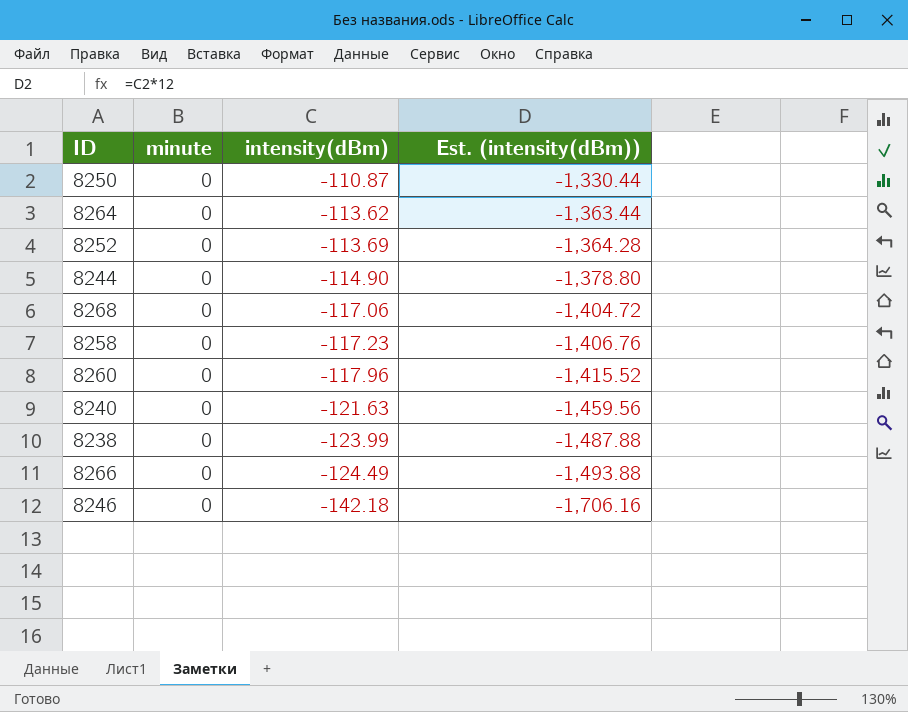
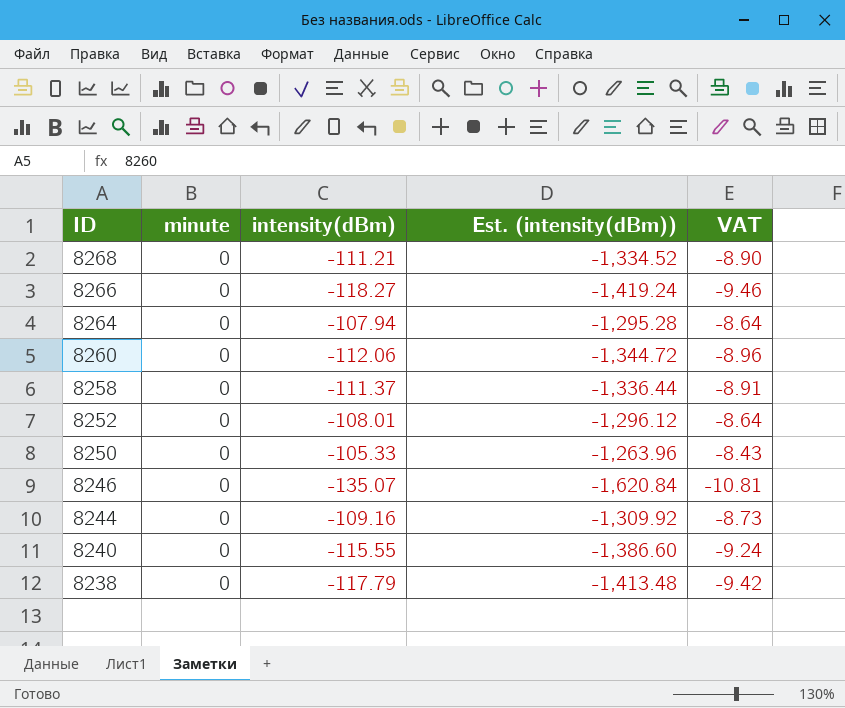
row order: intensity(dBm) descending -> ID descending
column VAT | formula: none -> [intensity(dBm)] * 0.08
8268 | intensity(dBm): -117.06 -> -111.21
8268 | Est. (intensity(dBm)): -1,404.72 -> -1,334.52
8266 | intensity(dBm): -124.49 -> -118.27
8266 | Est. (intensity(dBm)): -1,493.88 -> -1,419.24
8264 | intensity(dBm): -113.62 -> -107.94
8264 | Est. (intensity(dBm)): -1,363.44 -> -1,295.28
8260 | intensity(dBm): -117.96 -> -112.06
8260 | Est. (intensity(dBm)): -1,415.52 -> -1,344.72
8258 | intensity(dBm): -117.23 -> -111.37
8258 | Est. (intensity(dBm)): -1,406.76 -> -1,336.44
8252 | intensity(dBm): -113.69 -> -108.01
8252 | Est. (intensity(dBm)): -1,364.28 -> -1,296.12
8250 | intensity(dBm): -110.87 -> -105.33
8250 | Est. (intensity(dBm)): -1,330.44 -> -1,263.96
8246 | intensity(dBm): -142.18 -> -135.07
8246 | Est. (intensity(dBm)): -1,706.16 -> -1,620.84
8244 | intensity(dBm): -114.90 -> -109.16
8244 | Est. (intensity(dBm)): -1,378.80 -> -1,309.92
8240 | intensity(dBm): -121.63 -> -115.55
8240 | Est. (intensity(dBm)): -1,459.56 -> -1,386.60
8238 | intensity(dBm): -123.99 -> -117.79
8238 | Est. (intensity(dBm)): -1,487.88 -> -1,413.48

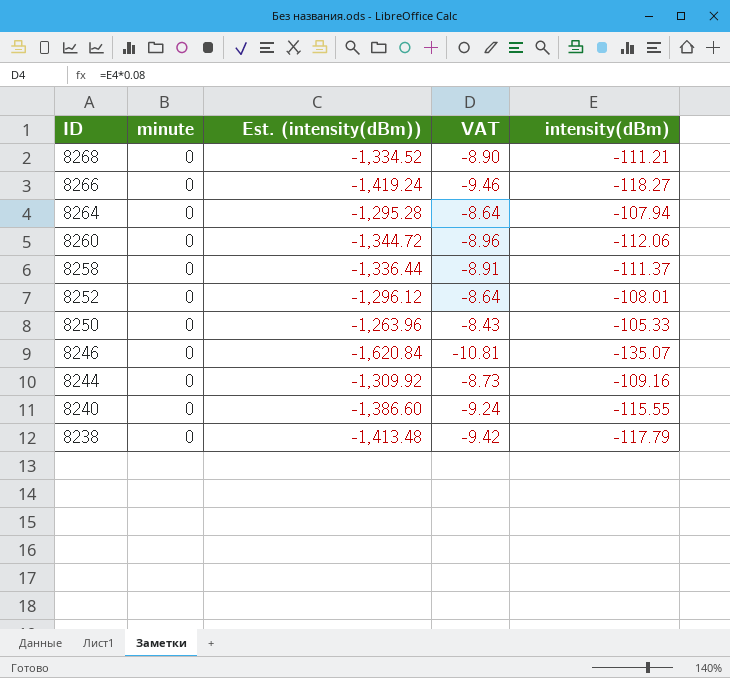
column intensity(dBm) | position: 3 -> 5

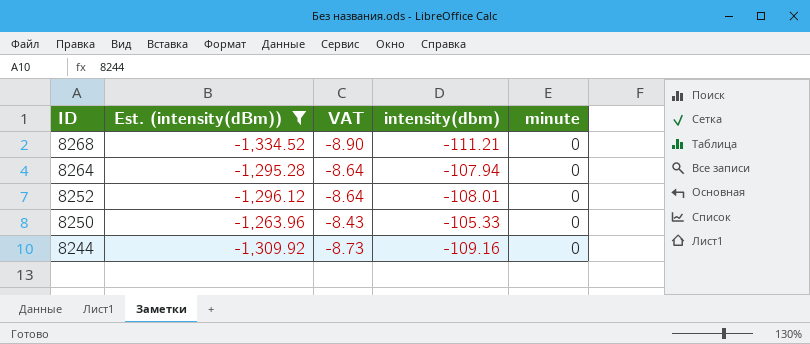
filter: none -> Est. (intensity(dBm)) >= -1,334.52
column name: intensity(dBm) -> intensity(dbm)
column minute | position: 2 -> 5

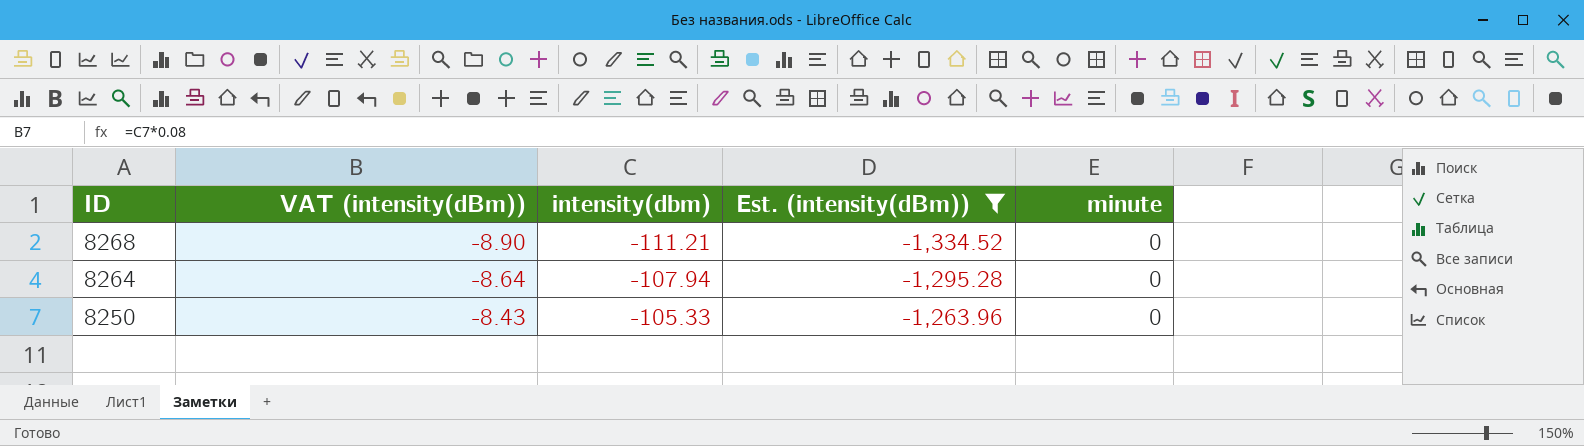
column name: VAT -> VAT (intensity(dBm))
column Est. (intensity(dBm)) | position: 2 -> 4
row 8252: -1,296.12 | -8.64 | -108.01 | 0 -> none
row 8244: -1,309.92 | -8.73 | -109.16 | 0 -> none

